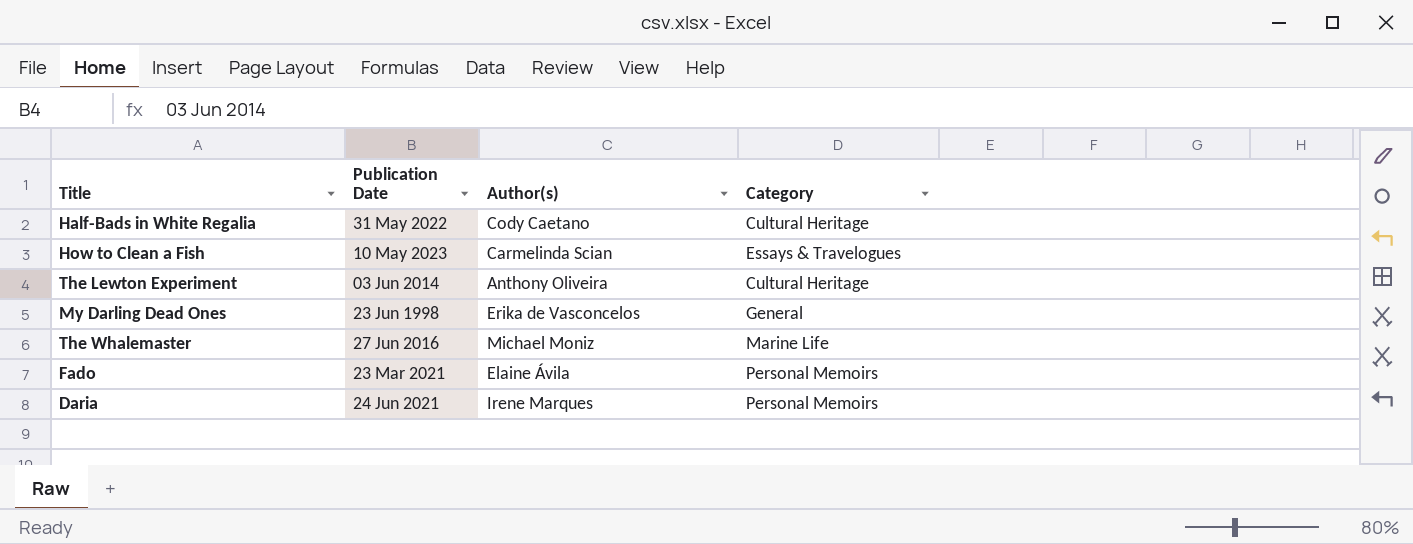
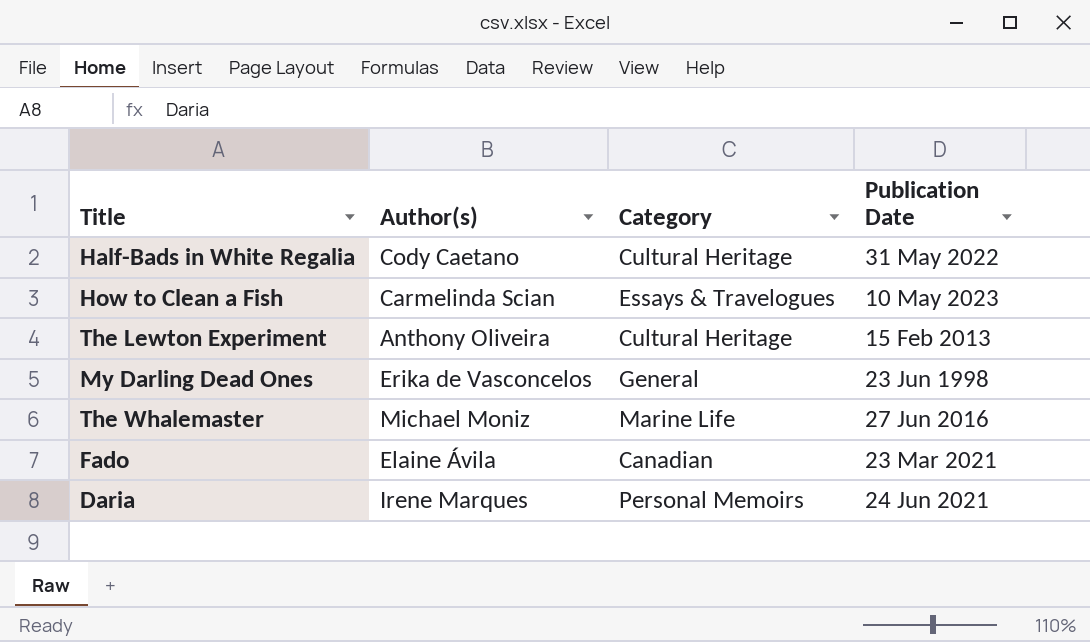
column Publication Date | position: 2 -> 4
The Lewton Experiment | Publication Date: 03 Jun 2014 -> 15 Feb 2013
Fado | Category: Personal Memoirs -> Canadian

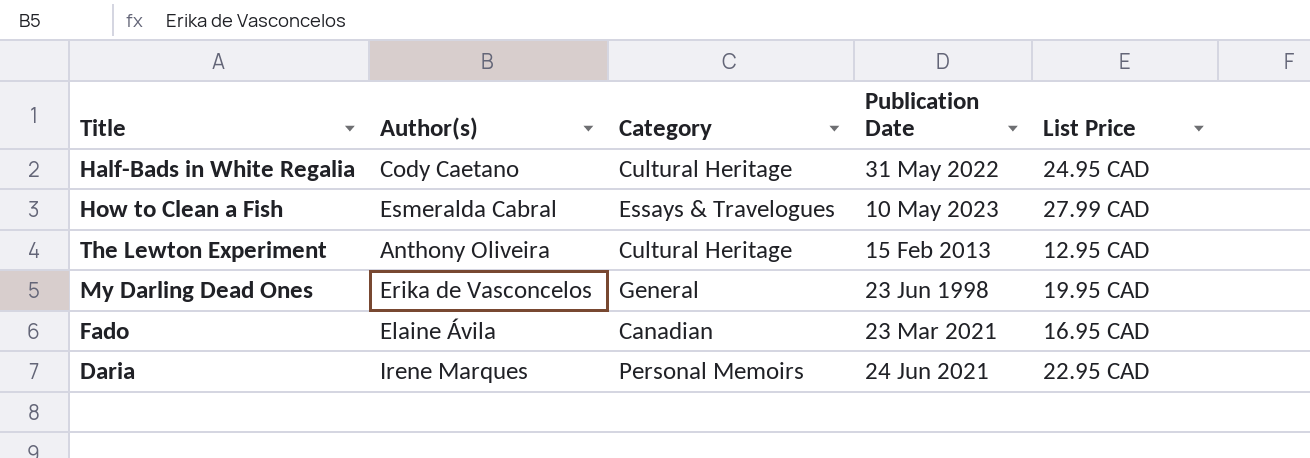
column List Price | position: none -> 5
row The Whalemaster: Michael Moniz | Marine Life | 27 Jun 2016 -> none
How to Clean a Fish | Author(s): Carmelinda Scian -> Esmeralda Cabral

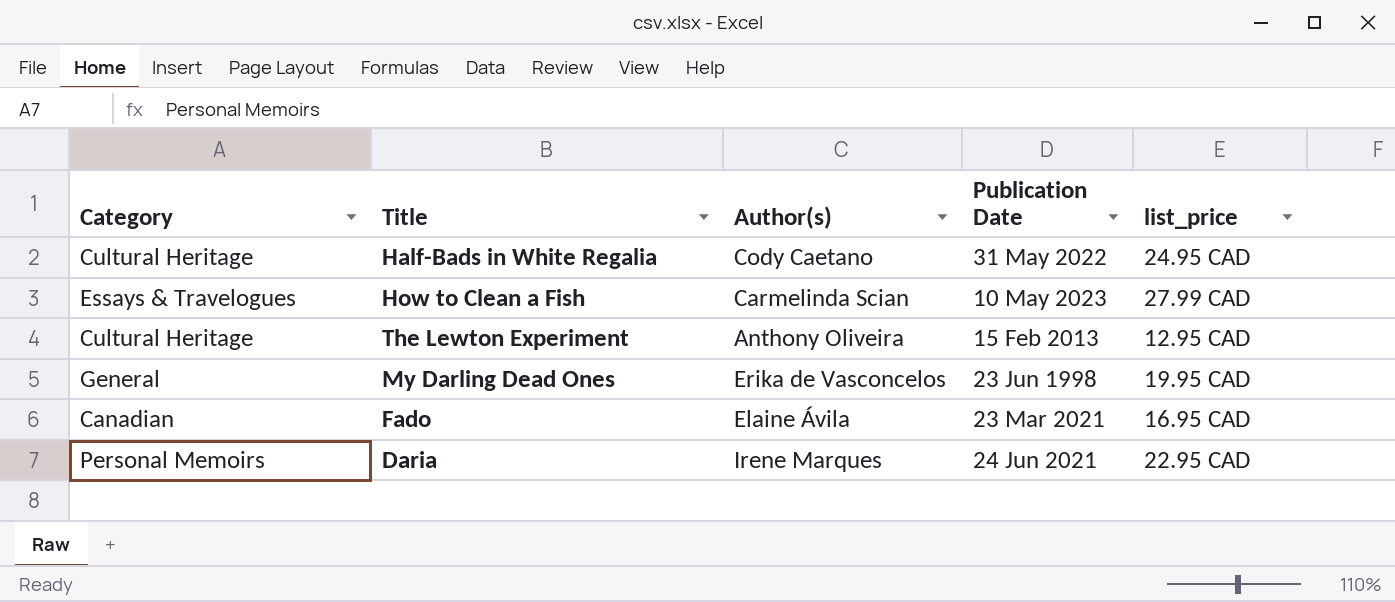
column Category | position: 3 -> 1
column name: List Price -> list_price
How to Clean a Fish | Author(s): Esmeralda Cabral -> Carmelinda Scian

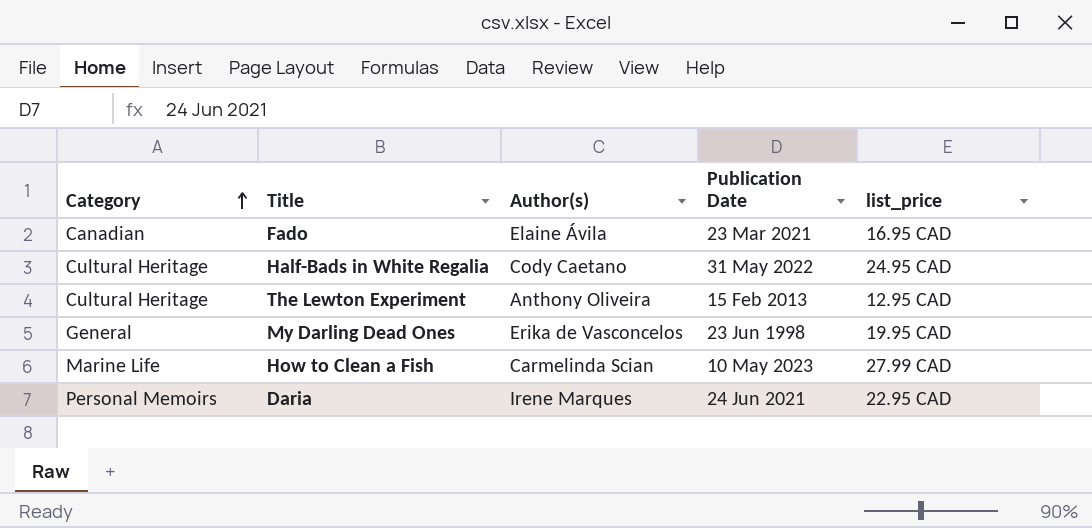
row order: none -> Category ascending
How to Clean a Fish | Category: Essays & Travelogues -> Marine Life

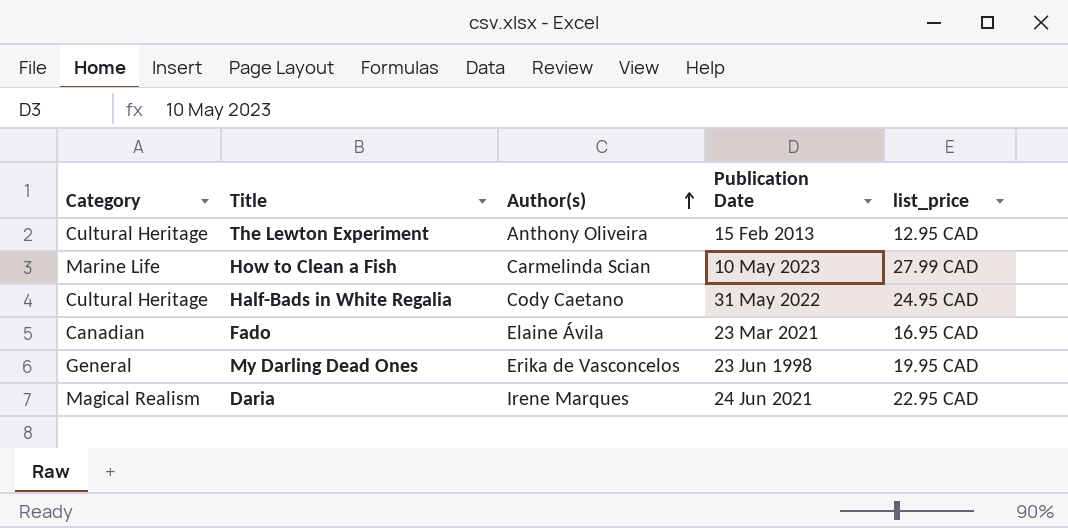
row order: Category ascending -> Author(s) ascending
Daria | Category: Personal Memoirs -> Magical Realism

